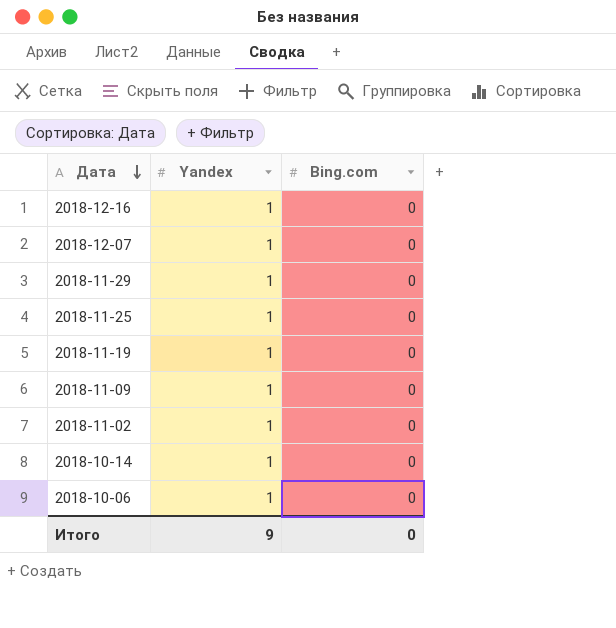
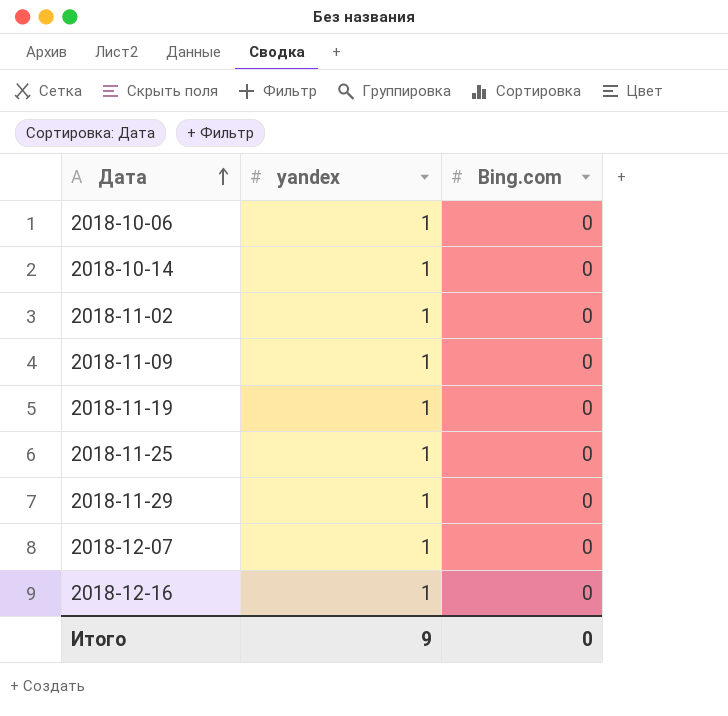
row order: Дата descending -> Дата ascending
column name: Yandex -> yandex

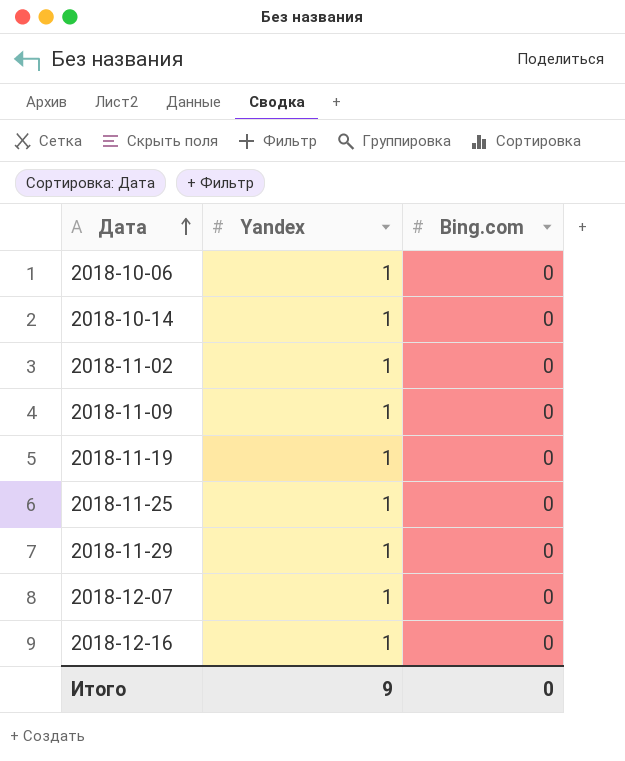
column name: yandex -> Yandex

